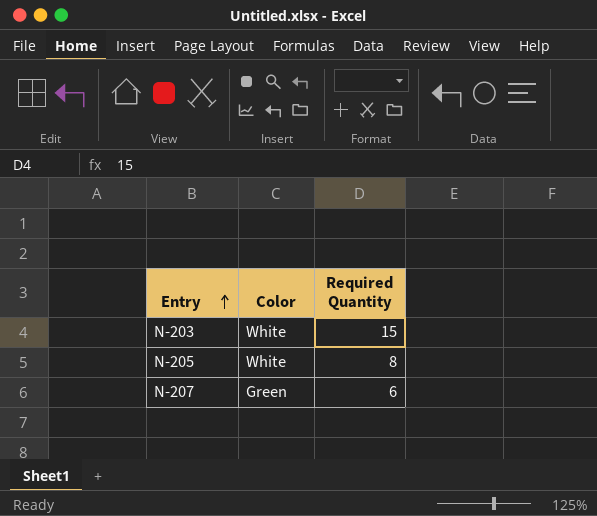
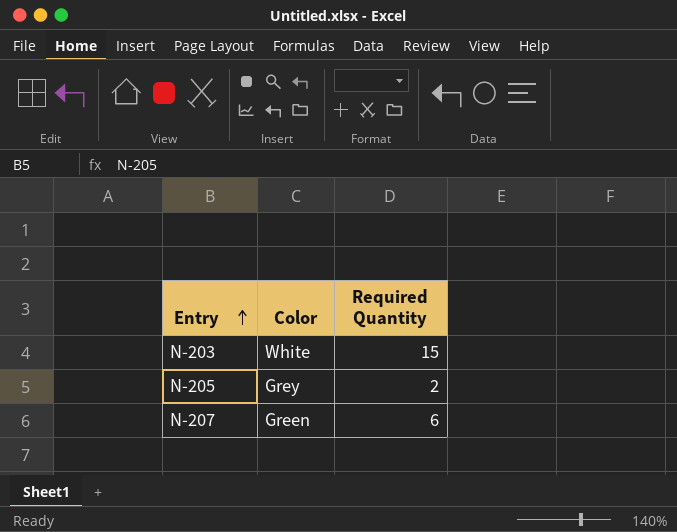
N-205 | Color: White -> Grey
N-205 | Required Quantity: 8 -> 2

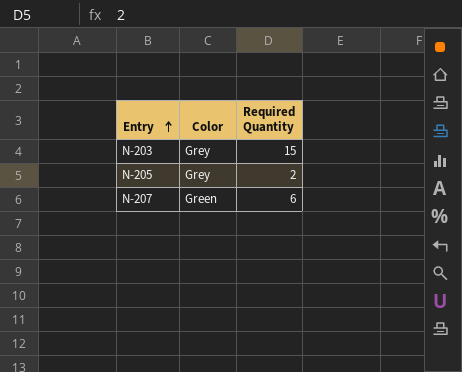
N-203 | Color: White -> Grey

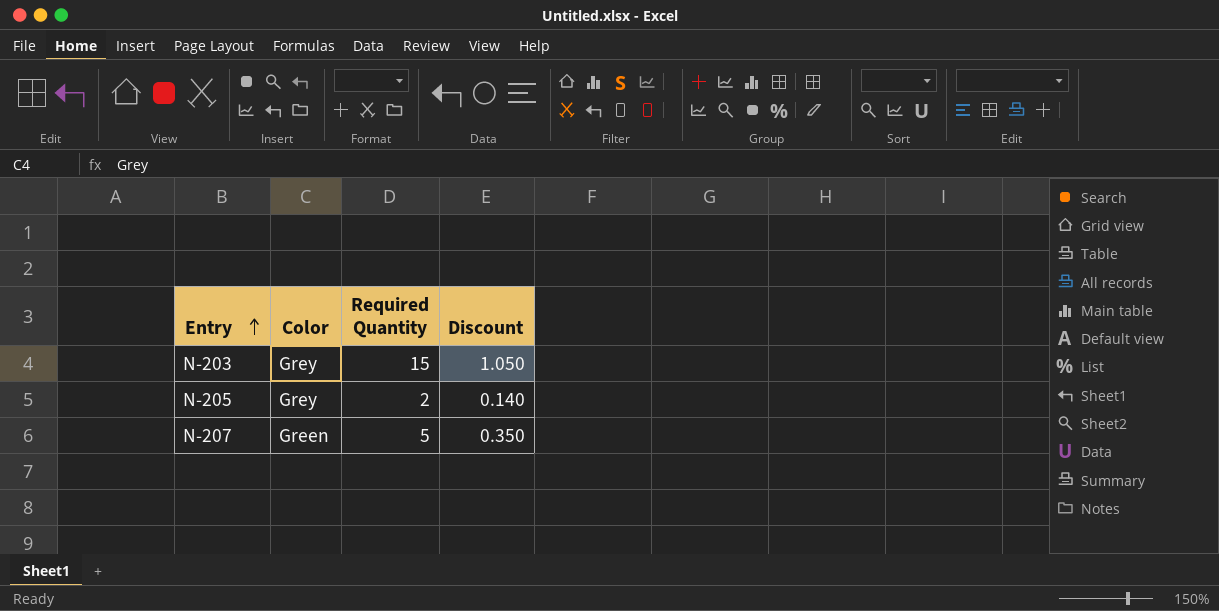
column Discount | formula: none -> [Required Quantity] * 0.07
N-207 | Required Quantity: 6 -> 5

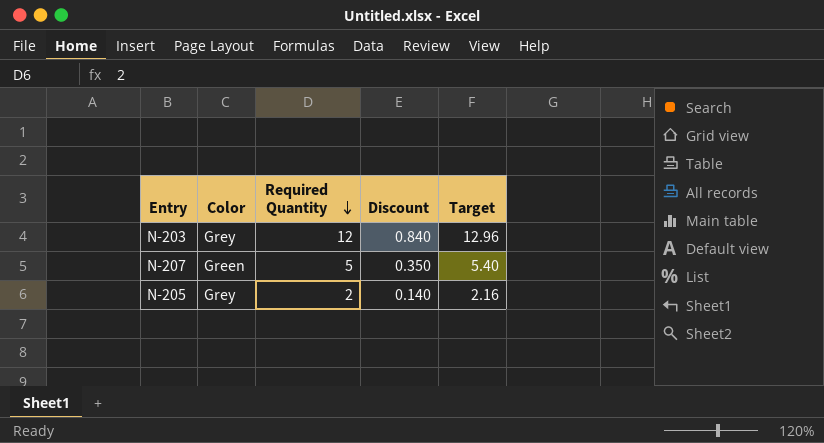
row order: Entry ascending -> Required Quantity descending
column Target | formula: none -> [Required Quantity] * 1.08
N-203 | Required Quantity: 15 -> 12
N-203 | Discount: 1.050 -> 0.840

